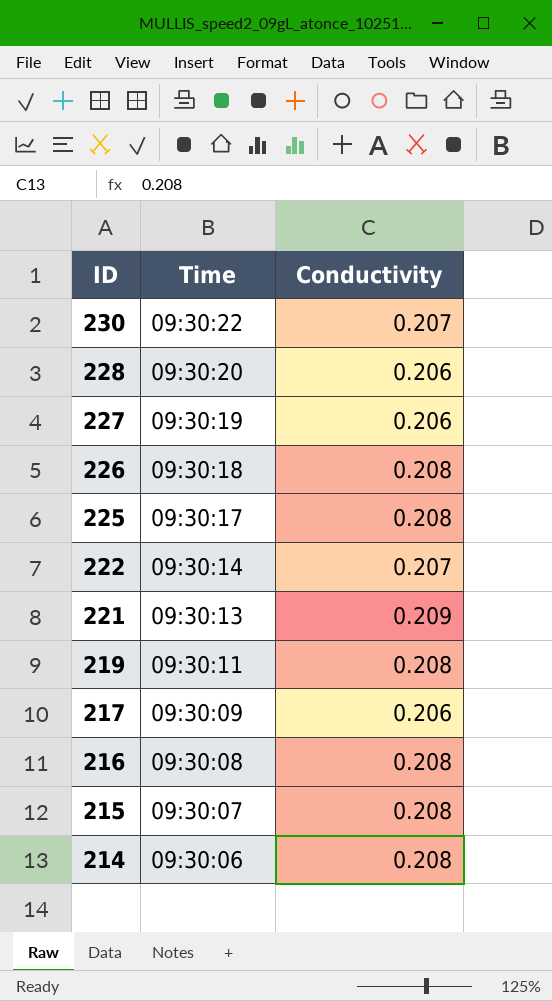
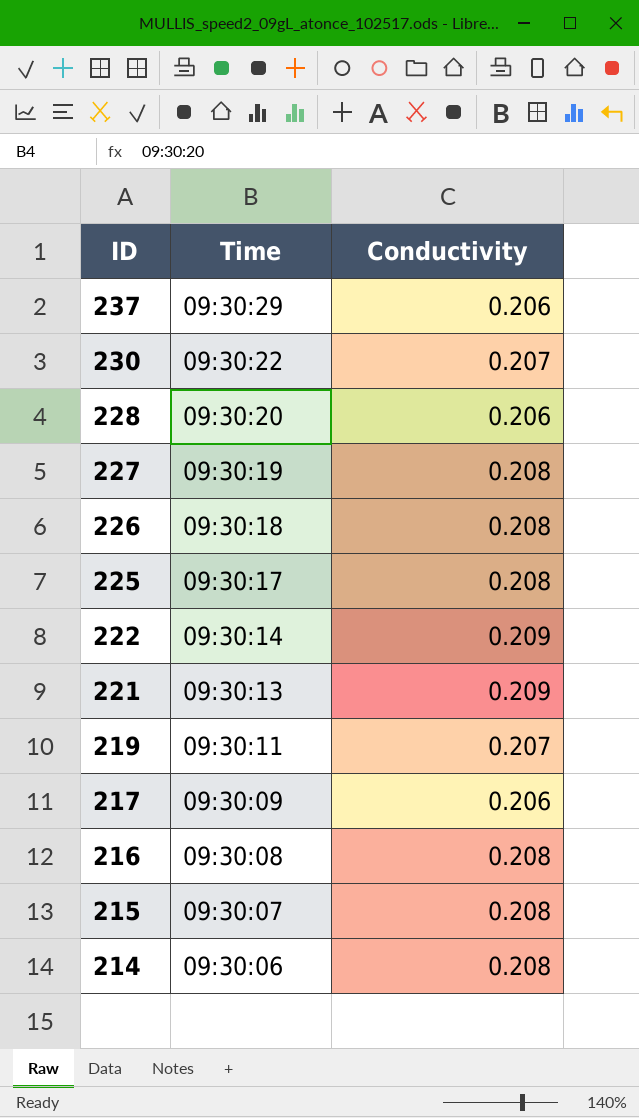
row 237: none -> 09:30:29 | 0.206
227 | Conductivity: 0.206 -> 0.208
222 | Conductivity: 0.207 -> 0.209
219 | Conductivity: 0.208 -> 0.207

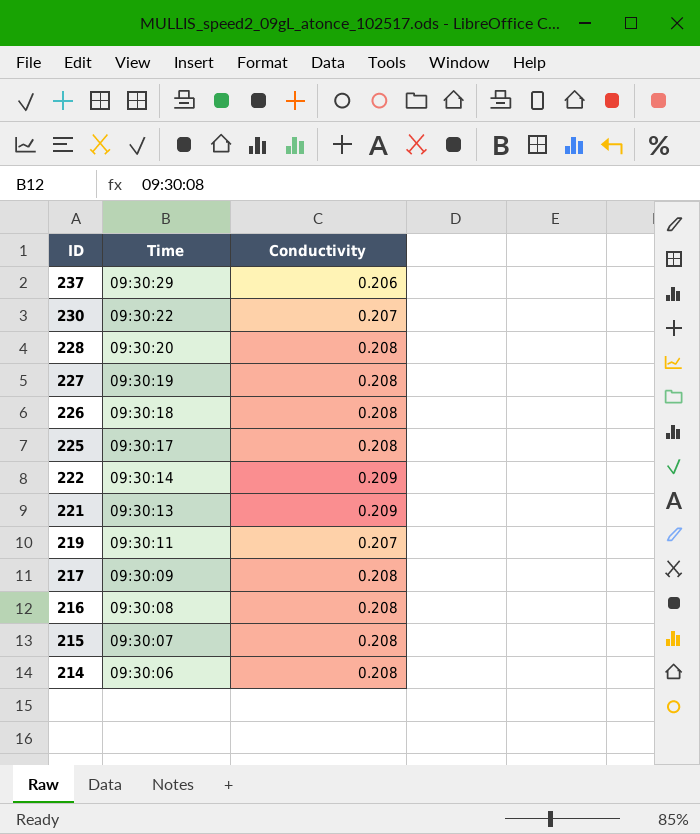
228 | Conductivity: 0.206 -> 0.208
217 | Conductivity: 0.206 -> 0.208

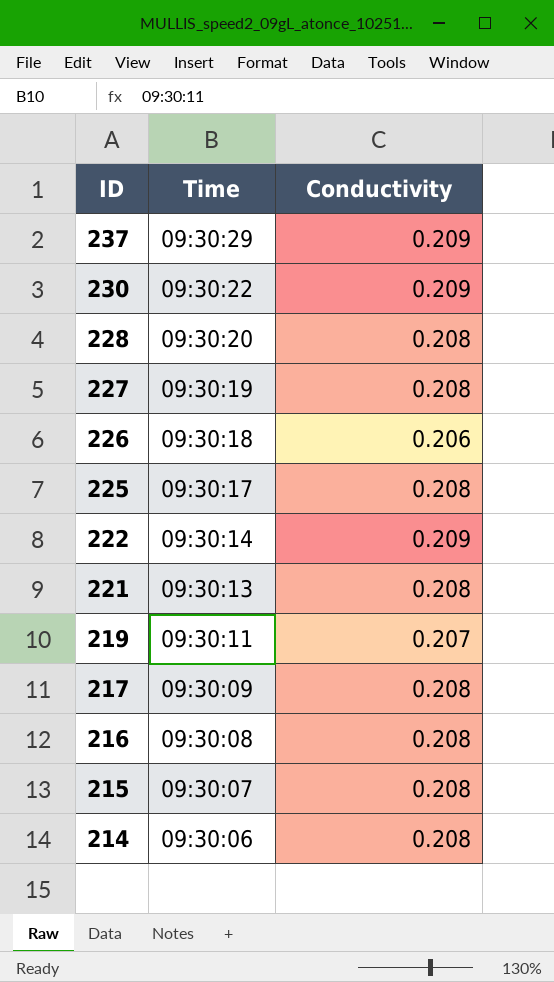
237 | Conductivity: 0.206 -> 0.209
230 | Conductivity: 0.207 -> 0.209
226 | Conductivity: 0.208 -> 0.206
221 | Conductivity: 0.209 -> 0.208

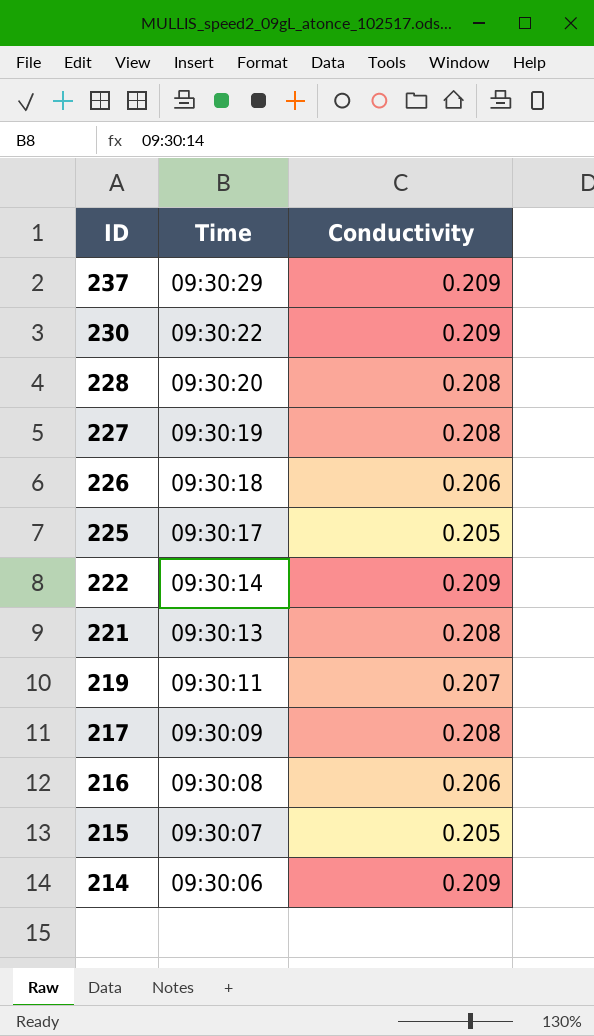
225 | Conductivity: 0.208 -> 0.205
216 | Conductivity: 0.208 -> 0.206
215 | Conductivity: 0.208 -> 0.205
214 | Conductivity: 0.208 -> 0.209

